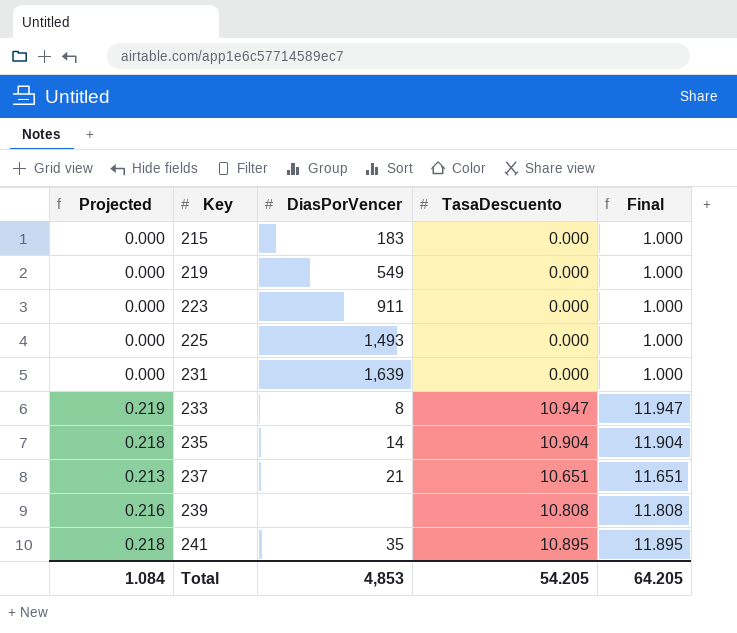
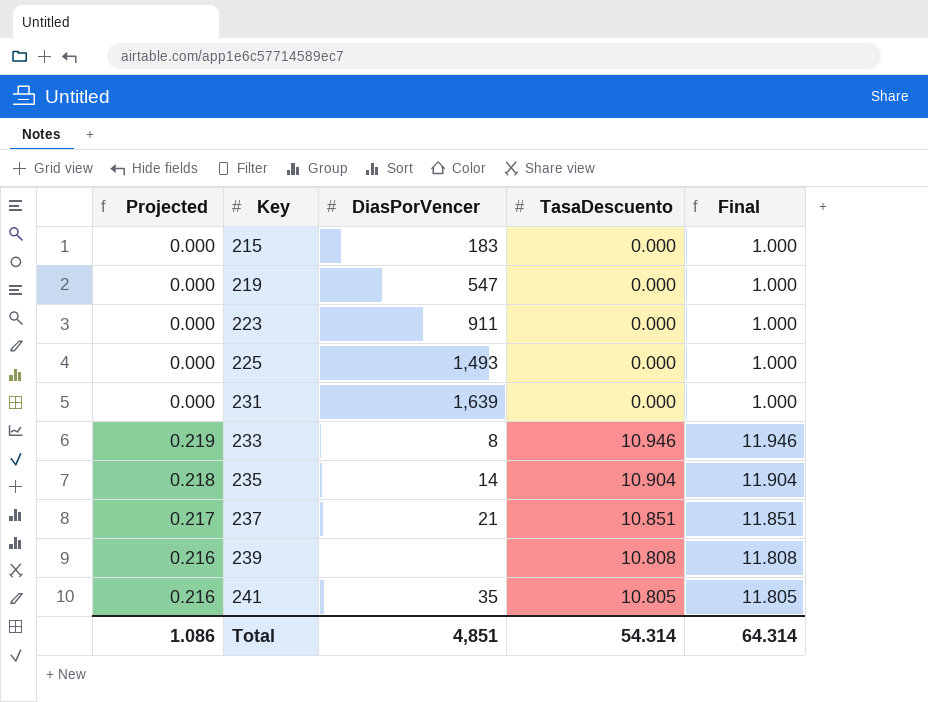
219 | DiasPorVencer: 549 -> 547
233 | TasaDescuento: 10.947 -> 10.946
233 | Final: 11.947 -> 11.946
237 | Projected: 0.213 -> 0.217
237 | TasaDescuento: 10.651 -> 10.851
237 | Final: 11.651 -> 11.851
241 | Projected: 0.218 -> 0.216
241 | TasaDescuento: 10.895 -> 10.805
241 | Final: 11.895 -> 11.805
Total | Projected: 1.084 -> 1.086
Total | DiasPorVencer: 4,853 -> 4,851
Total | TasaDescuento: 54.205 -> 54.314
Total | Final: 64.205 -> 64.314

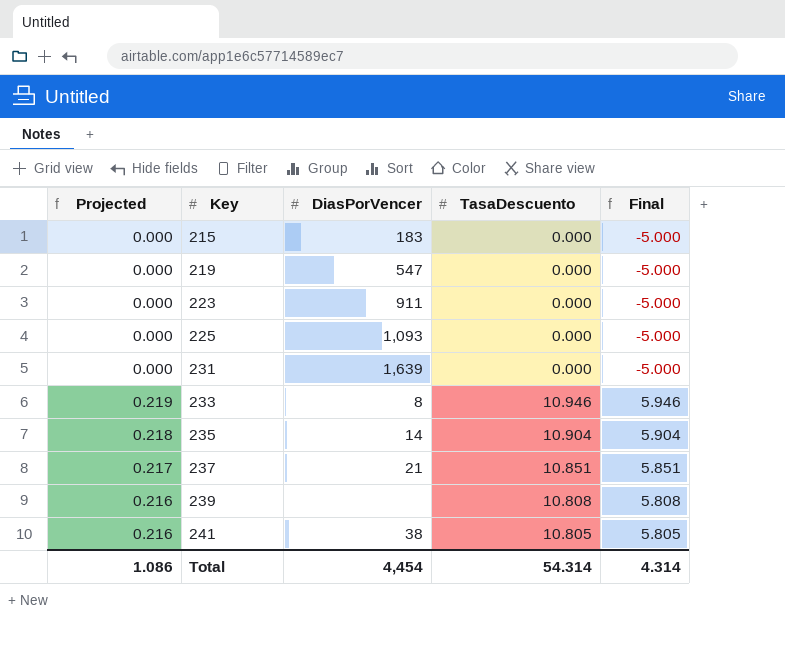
column Final | formula: [TasaDescuento] + 1 -> [TasaDescuento] - 5
225 | DiasPorVencer: 1,493 -> 1,093
241 | DiasPorVencer: 35 -> 38
Total | DiasPorVencer: 4,851 -> 4,454
Total | Final: 64.314 -> 4.314

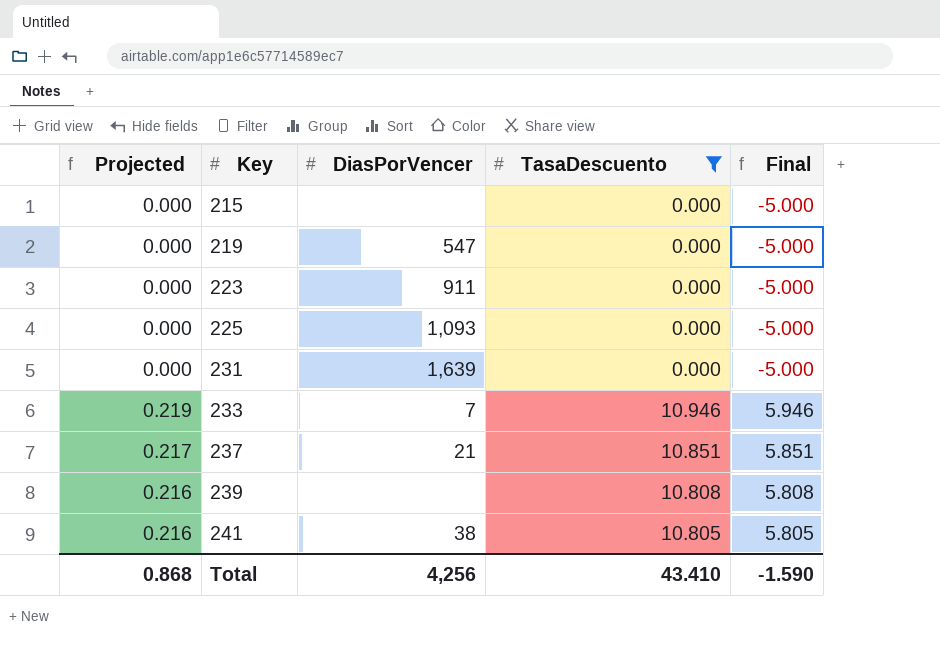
filter: none -> TasaDescuento != 10.904
215 | DiasPorVencer: 183 -> none
233 | DiasPorVencer: 8 -> 7
Total | Projected: 1.086 -> 0.868
Total | DiasPorVencer: 4,454 -> 4,256
Total | TasaDescuento: 54.314 -> 43.410
Total | Final: 4.314 -> -1.590

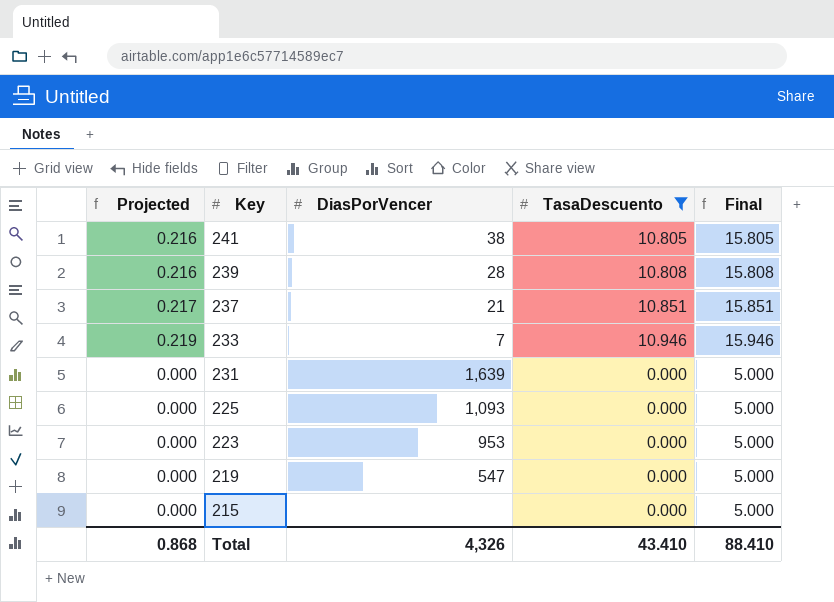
row order: Key ascending -> Key descending
column Final | formula: [TasaDescuento] - 5 -> [TasaDescuento] + 5
239 | DiasPorVencer: none -> 28
223 | DiasPorVencer: 911 -> 953
Total | DiasPorVencer: 4,256 -> 4,326
Total | Final: -1.590 -> 88.410

